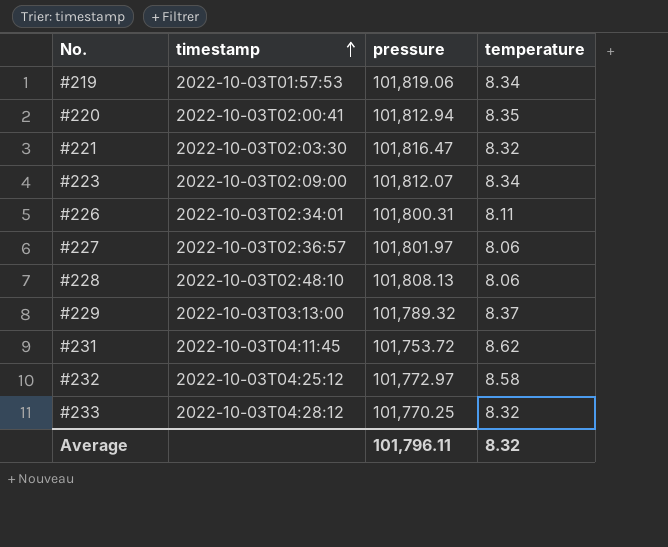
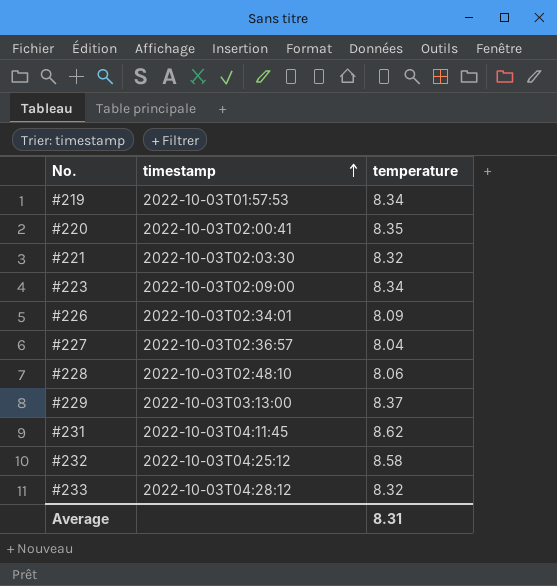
column pressure | position: 3 -> none
#226 | temperature: 8.11 -> 8.09
#227 | temperature: 8.06 -> 8.04
Average | temperature: 8.32 -> 8.31

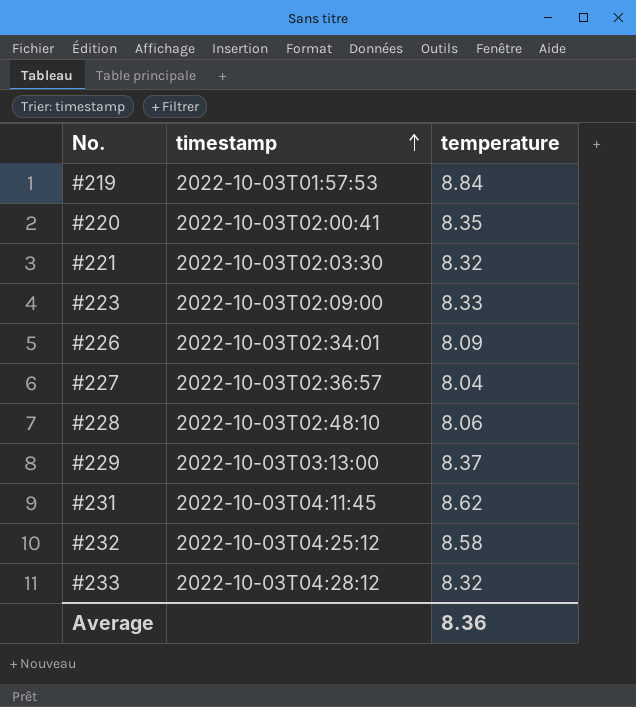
#219 | temperature: 8.34 -> 8.84
#223 | temperature: 8.34 -> 8.33
Average | temperature: 8.31 -> 8.36

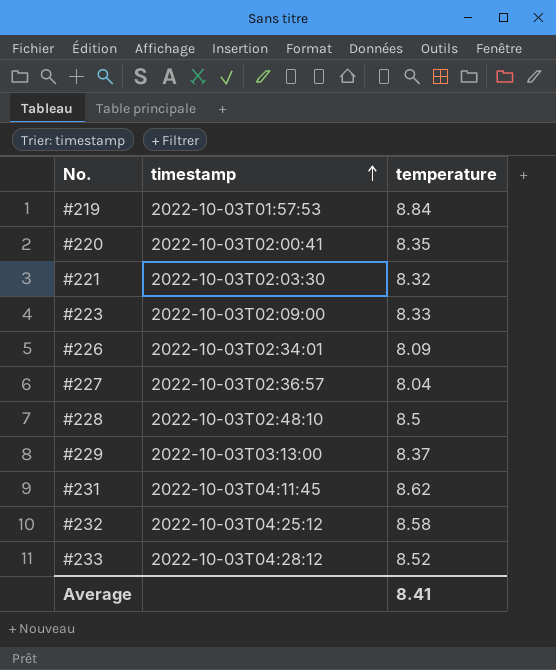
#228 | temperature: 8.06 -> 8.5
#233 | temperature: 8.32 -> 8.52
Average | temperature: 8.36 -> 8.41

